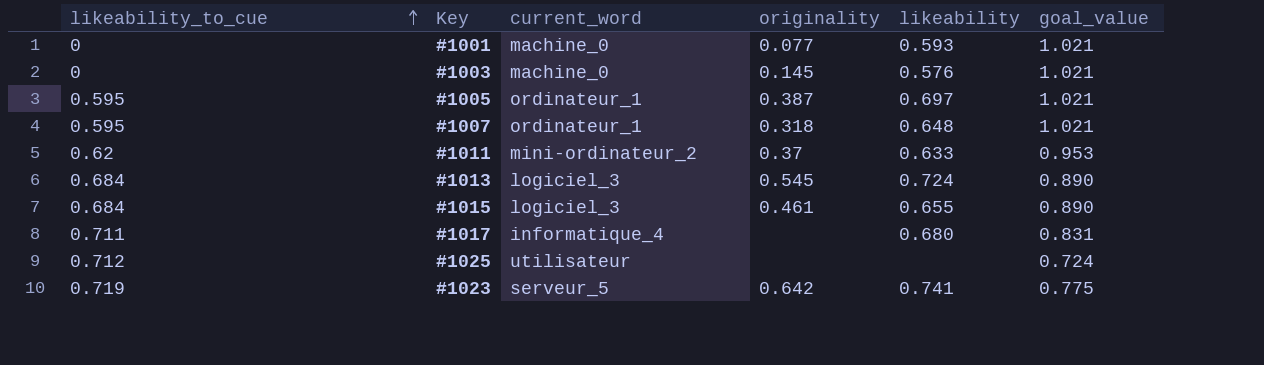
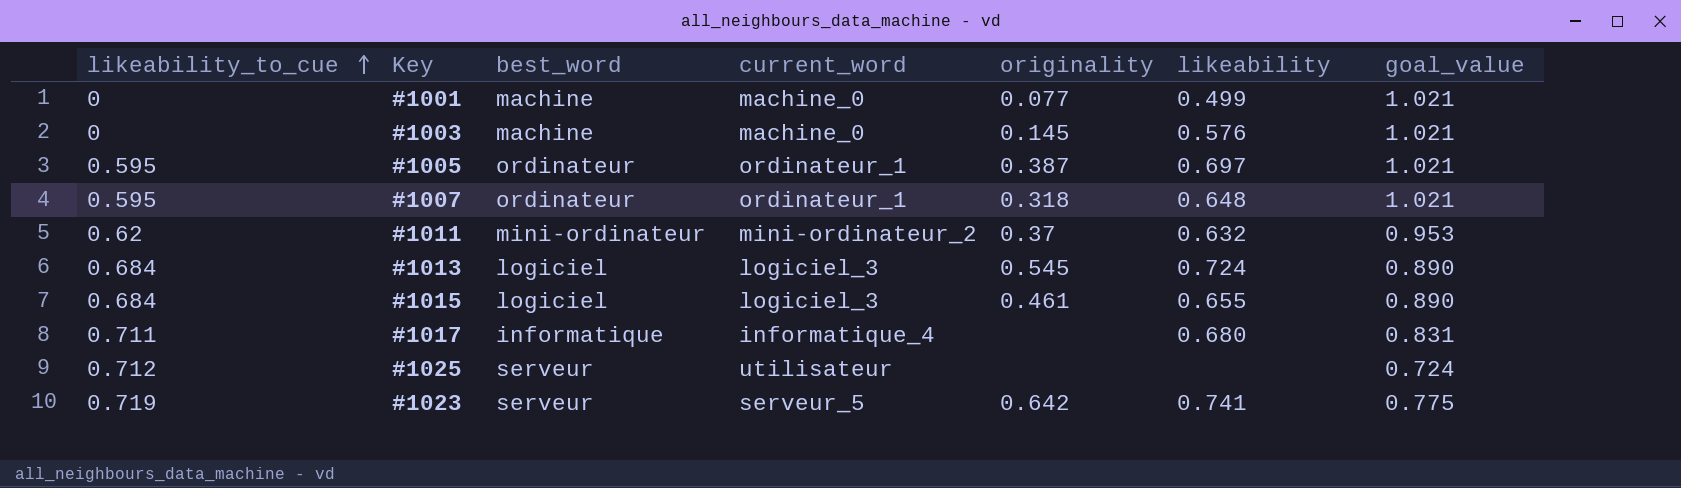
column best_word | position: none -> 3
#1001 | likeability: 0.593 -> 0.499
#1011 | likeability: 0.633 -> 0.632

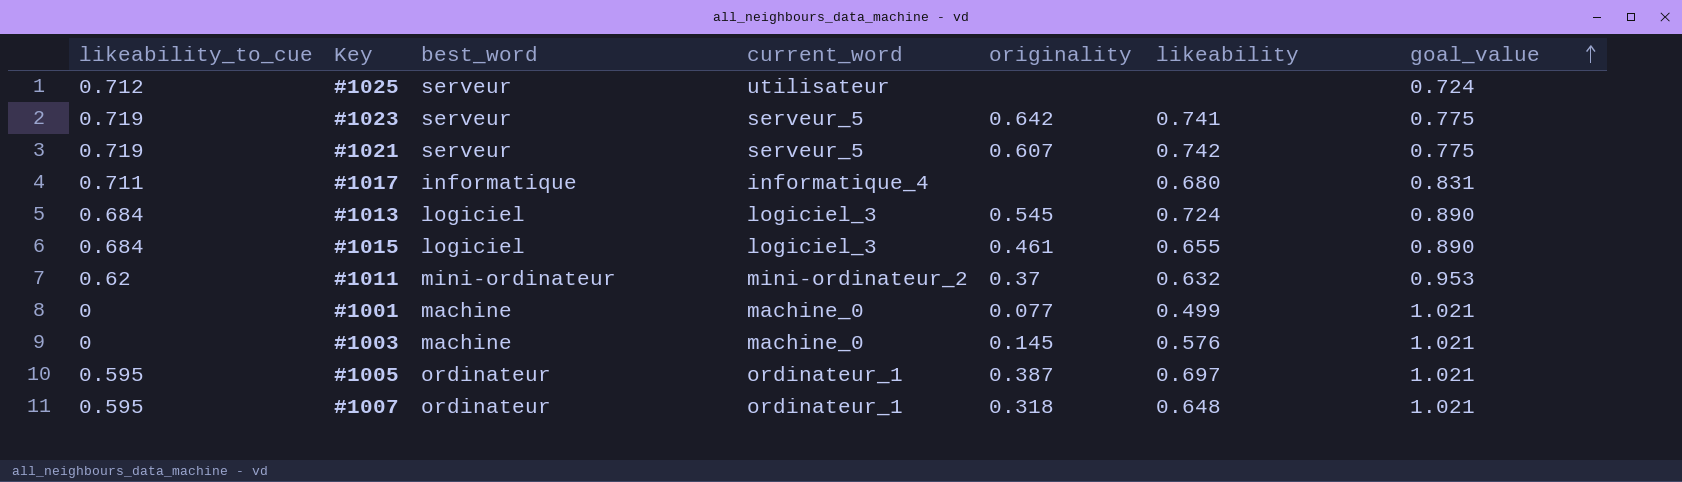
row order: likeability_to_cue ascending -> goal_value ascending
row #1021: none -> 0.719 | serveur | serveur_5 | 0.607 | 0.742 | 0.775

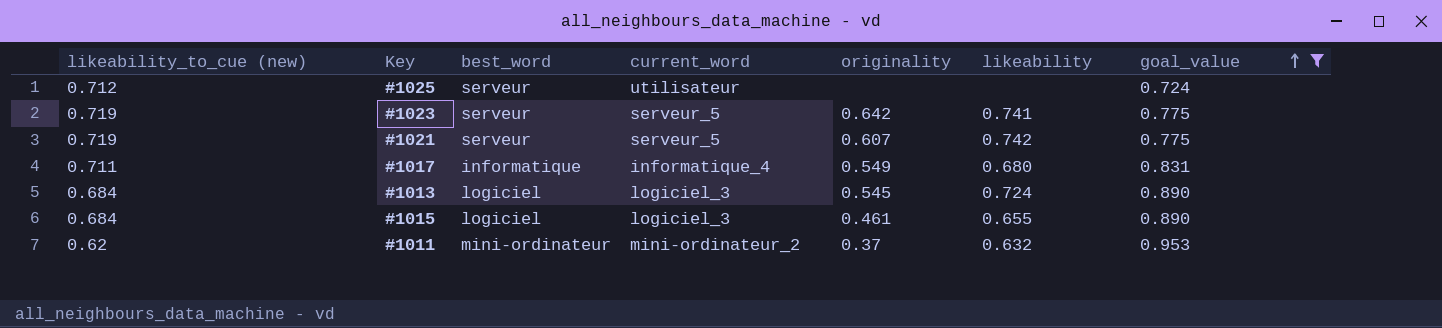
filter: none -> goal_value != 1.021
column name: likeability_to_cue -> likeability_to_cue (new)
#1017 | originality: none -> 0.549

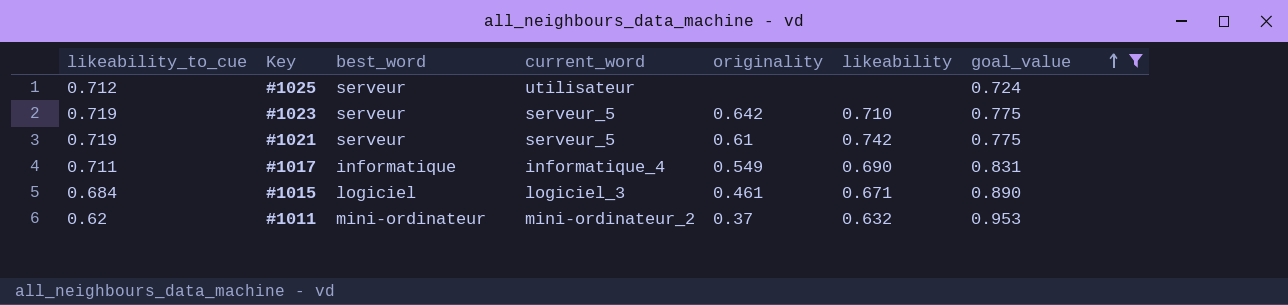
column name: likeability_to_cue (new) -> likeability_to_cue
row #1013: 0.684 | logiciel | logiciel_3 | 0.545 | 0.724 | 0.890 -> none
#1023 | likeability: 0.741 -> 0.710
#1021 | originality: 0.607 -> 0.61
#1017 | likeability: 0.680 -> 0.690
#1015 | likeability: 0.655 -> 0.671

